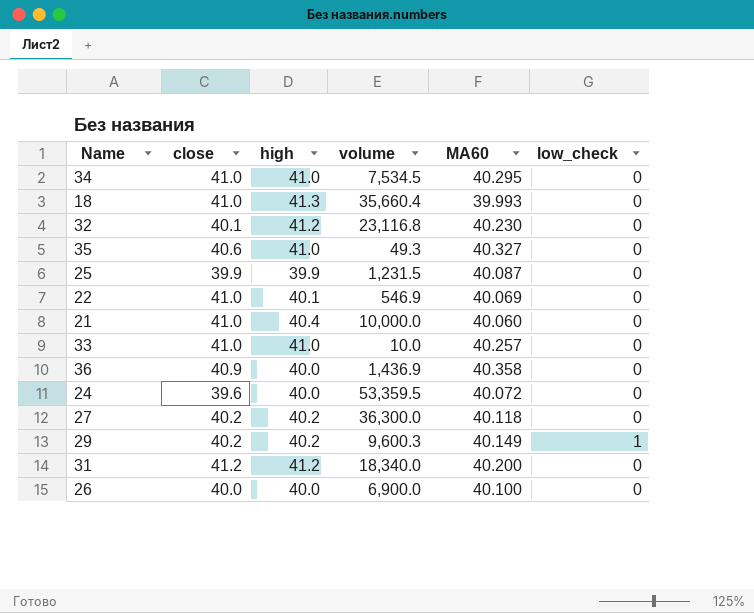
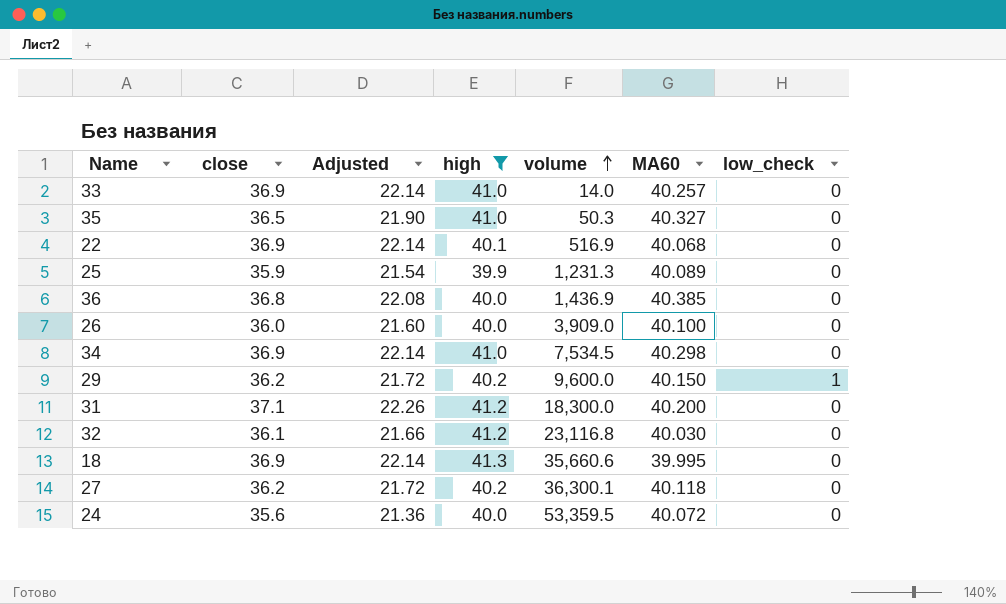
filter: none -> high != 40.4
row order: none -> volume ascending
column Adjusted | formula: none -> [close] * 0.6
33 | close: 41.0 -> 36.9
33 | volume: 10.0 -> 14.0
35 | close: 40.6 -> 36.5
35 | volume: 49.3 -> 50.3
22 | close: 41.0 -> 36.9
22 | volume: 546.9 -> 516.9
22 | MA60: 40.069 -> 40.068
25 | close: 39.9 -> 35.9
25 | volume: 1,231.5 -> 1,231.3
25 | MA60: 40.087 -> 40.089
36 | close: 40.9 -> 36.8
36 | MA60: 40.358 -> 40.385
26 | close: 40.0 -> 36.0
26 | volume: 6,900.0 -> 3,909.0
34 | close: 41.0 -> 36.9
34 | MA60: 40.295 -> 40.298
29 | close: 40.2 -> 36.2
29 | volume: 9,600.3 -> 9,600.0
29 | MA60: 40.149 -> 40.150
31 | close: 41.2 -> 37.1
31 | volume: 18,340.0 -> 18,300.0
32 | close: 40.1 -> 36.1
32 | MA60: 40.230 -> 40.030
18 | close: 41.0 -> 36.9
18 | volume: 35,660.4 -> 35,660.6
18 | MA60: 39.993 -> 39.995
27 | close: 40.2 -> 36.2
27 | volume: 36,300.0 -> 36,300.1
24 | close: 39.6 -> 35.6

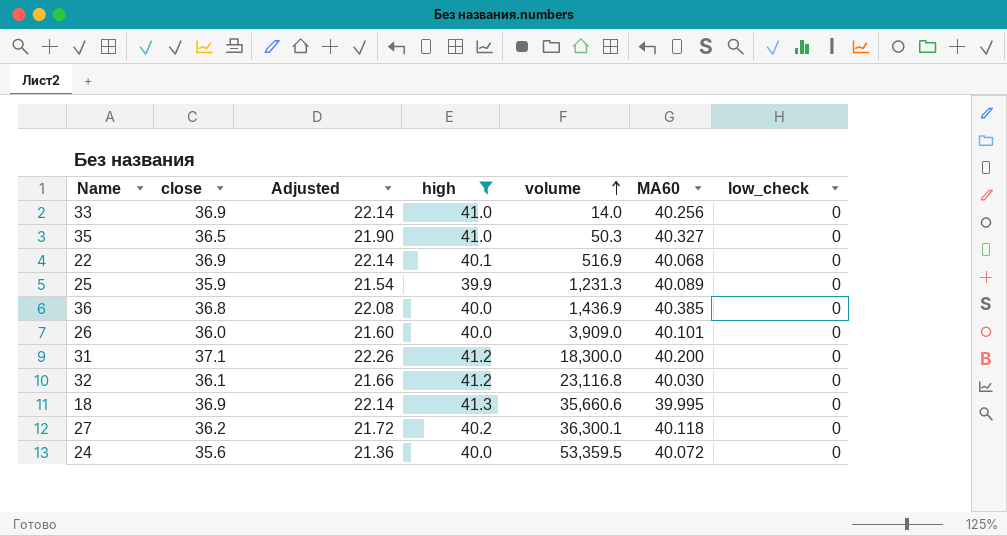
row 34: 36.9 | 22.14 | 41.0 | 7,534.5 | 40.298 | 0 -> none
row 29: 36.2 | 21.72 | 40.2 | 9,600.0 | 40.150 | 1 -> none
33 | MA60: 40.257 -> 40.256
26 | MA60: 40.100 -> 40.101

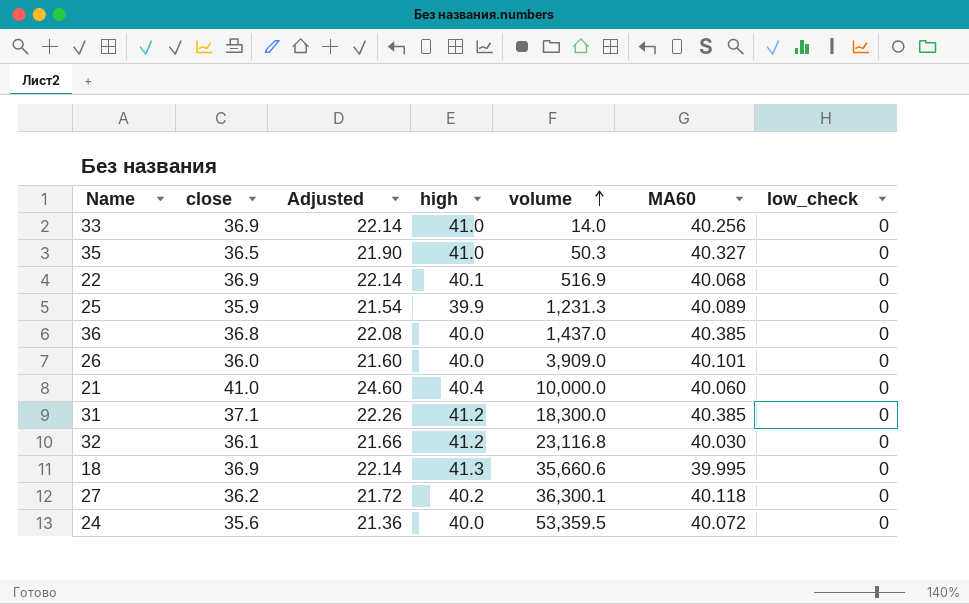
filter: high != 40.4 -> none
36 | volume: 1,436.9 -> 1,437.0
31 | MA60: 40.200 -> 40.385

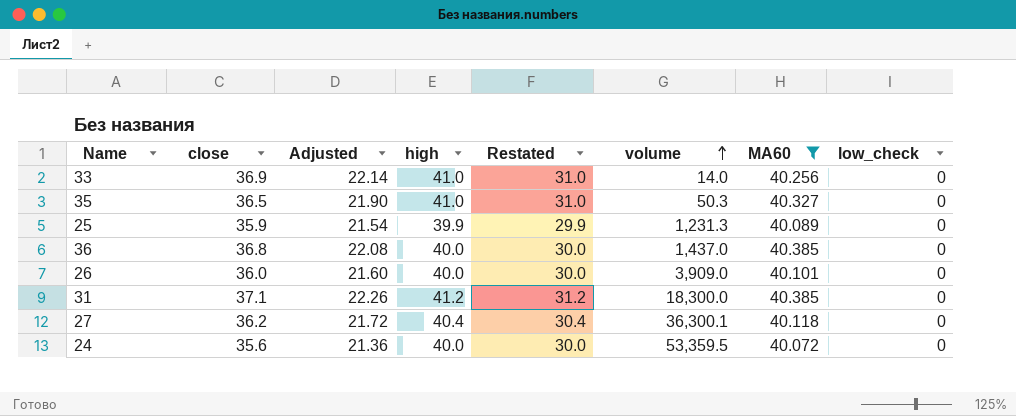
filter: none -> MA60 >= 40.072
column Restated | formula: none -> [high] - 10
27 | high: 40.2 -> 40.4

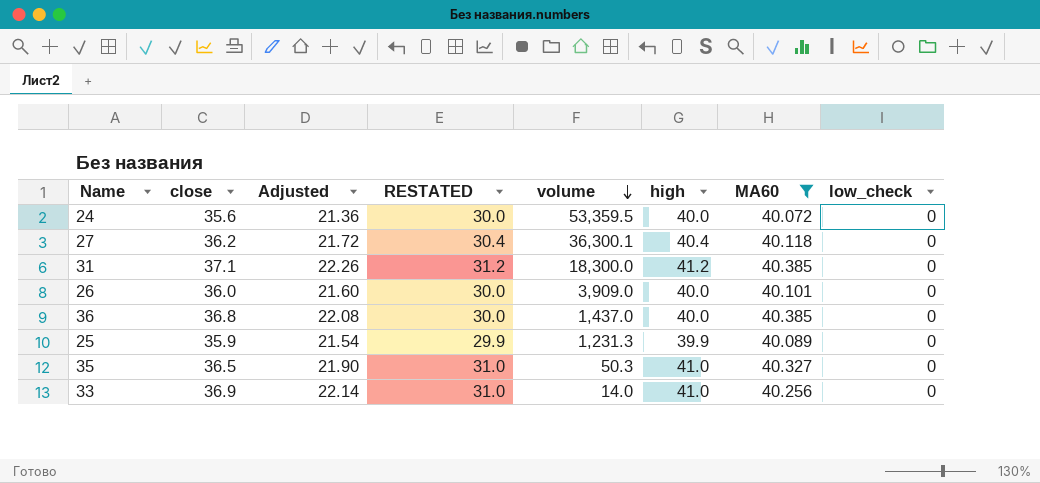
row order: volume ascending -> volume descending
column name: Restated -> RESTATED
column high | position: 4 -> 6

